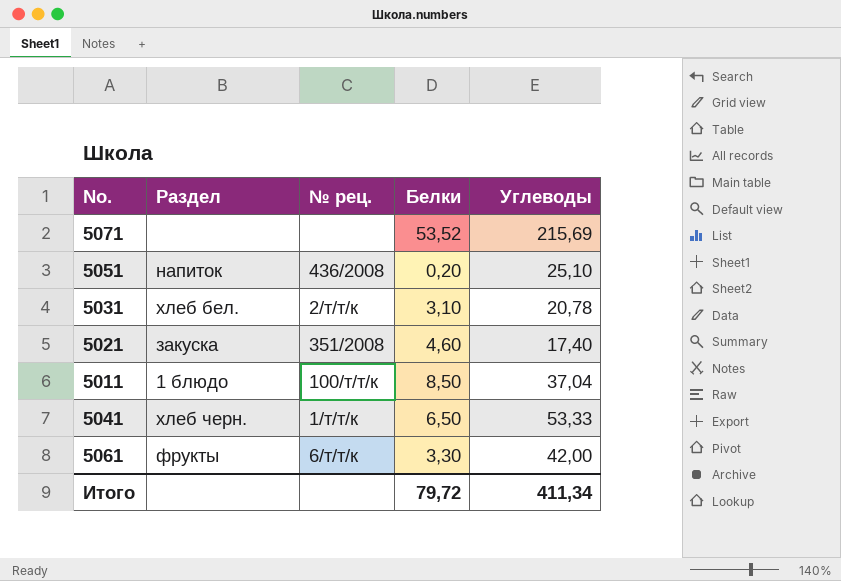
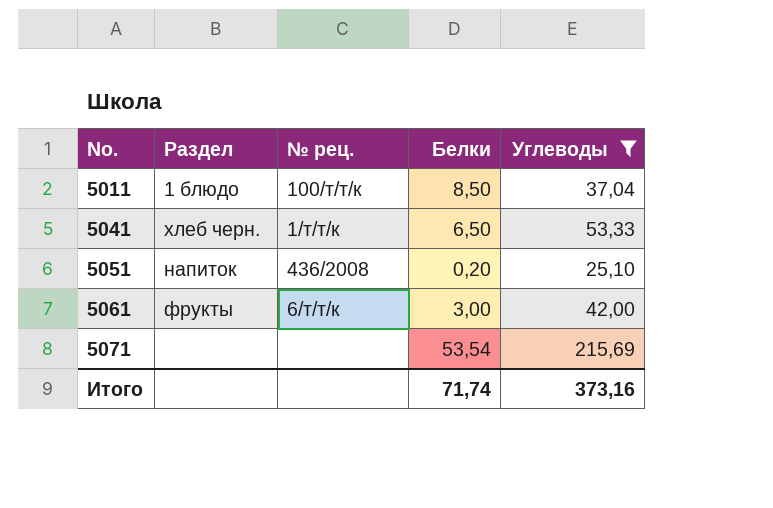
filter: none -> Углеводы >= 25,10
row order: none -> No. ascending
5061 | Белки: 3,30 -> 3,00
5071 | Белки: 53,52 -> 53,54
Итого | Белки: 79,72 -> 71,74
Итого | Углеводы: 411,34 -> 373,16

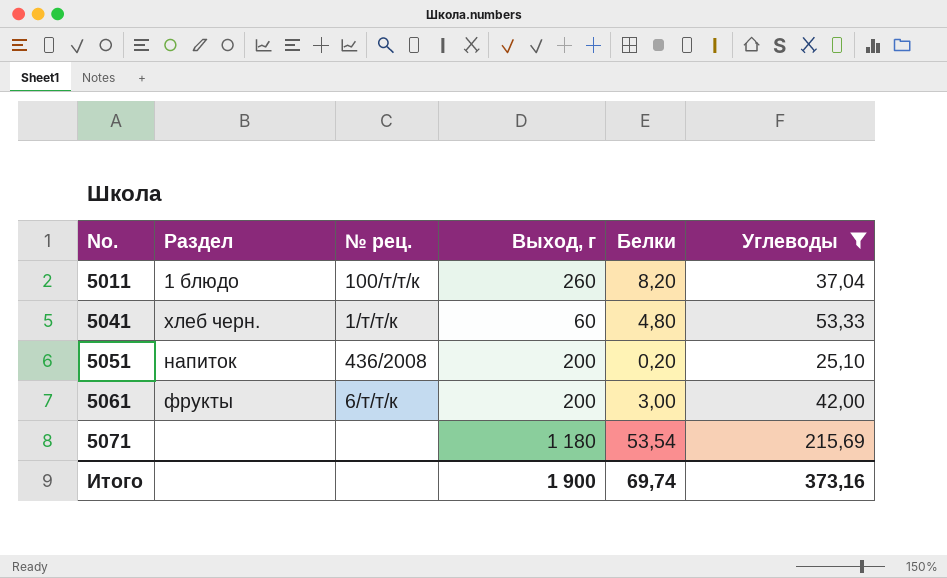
column Выход, г | position: none -> 4
5011 | Белки: 8,50 -> 8,20
5041 | Белки: 6,50 -> 4,80
Итого | Белки: 71,74 -> 69,74

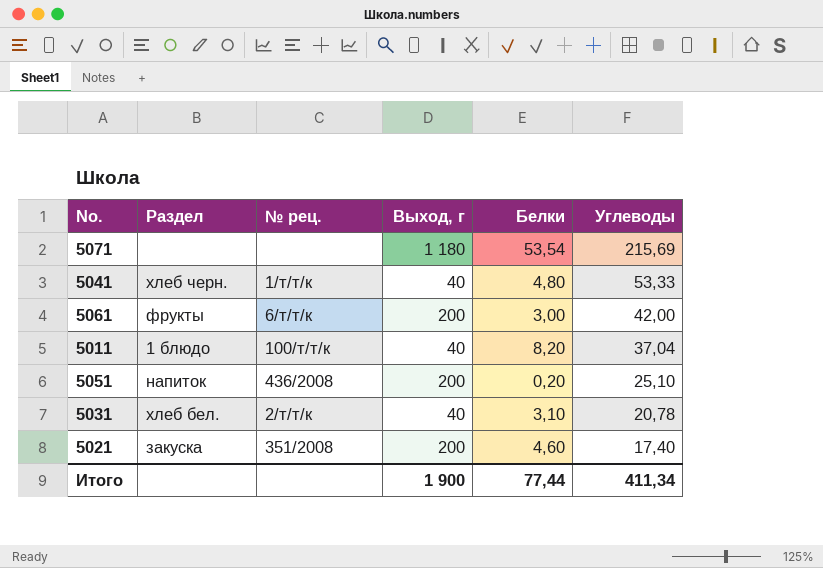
filter: Углеводы >= 25,10 -> none
row order: No. ascending -> Углеводы descending
5041 | Выход, г: 60 -> 40
5011 | Выход, г: 260 -> 40
Итого | Белки: 69,74 -> 77,44
Итого | Углеводы: 373,16 -> 411,34

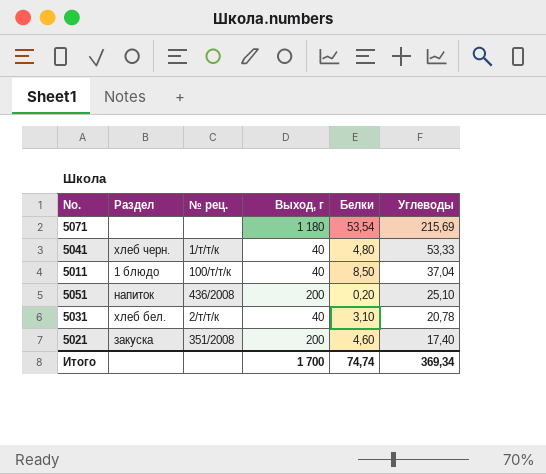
row 5061: фрукты | 6/т/т/к | 200 | 3,00 | 42,00 -> none
5011 | Белки: 8,20 -> 8,50
Итого | Выход, г: 1 900 -> 1 700
Итого | Белки: 77,44 -> 74,74
Итого | Углеводы: 411,34 -> 369,34

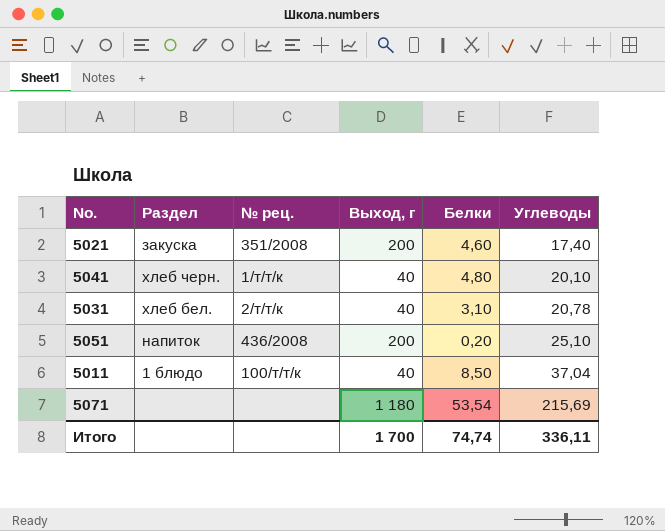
row order: Углеводы descending -> Углеводы ascending
5041 | Углеводы: 53,33 -> 20,10
Итого | Углеводы: 369,34 -> 336,11

